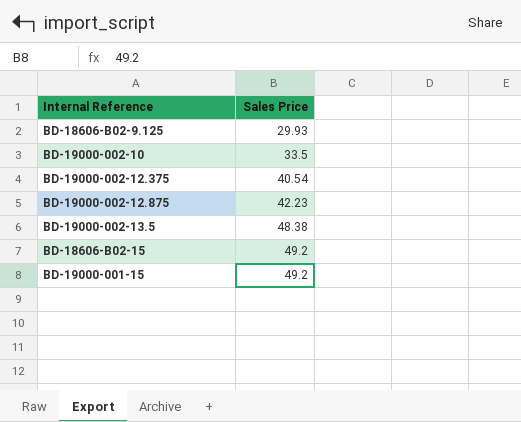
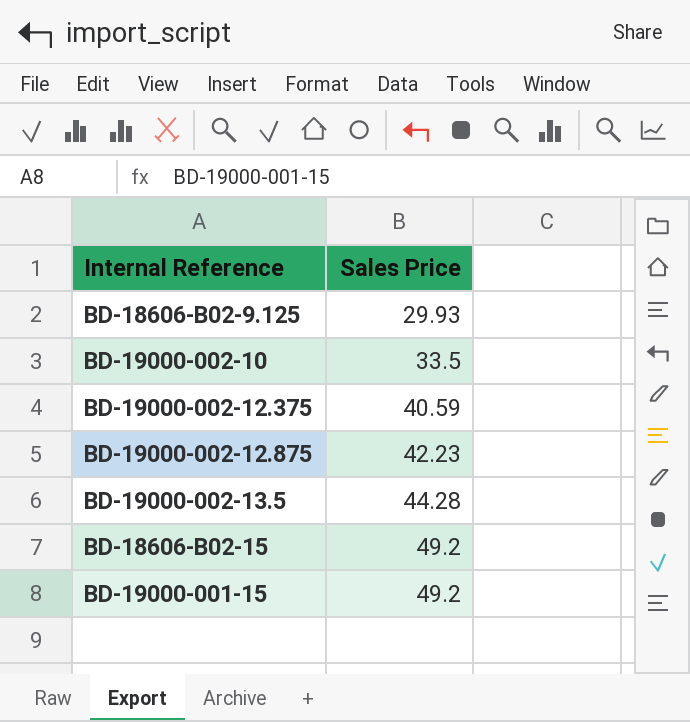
BD-19000-002-12.375 | Sales Price: 40.54 -> 40.59
BD-19000-002-13.5 | Sales Price: 48.38 -> 44.28

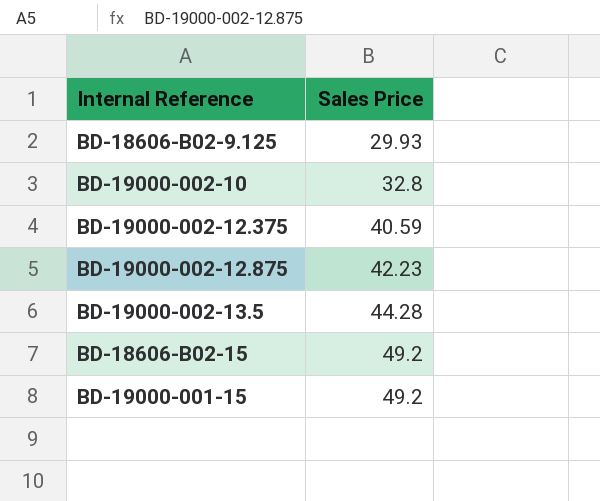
BD-19000-002-10 | Sales Price: 33.5 -> 32.8

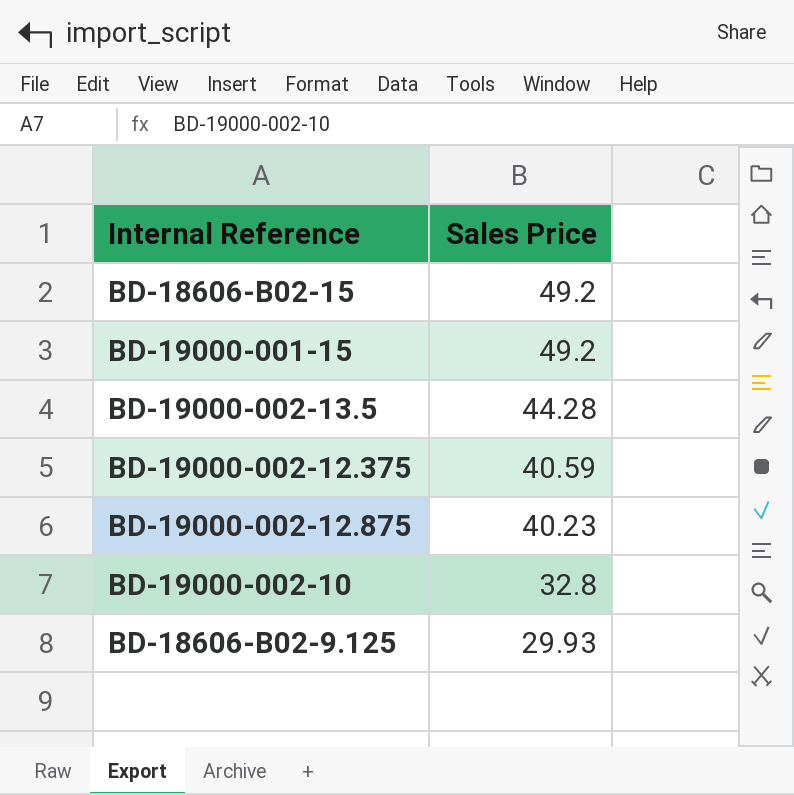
row order: Sales Price ascending -> Sales Price descending
BD-19000-002-12.875 | Sales Price: 42.23 -> 40.23

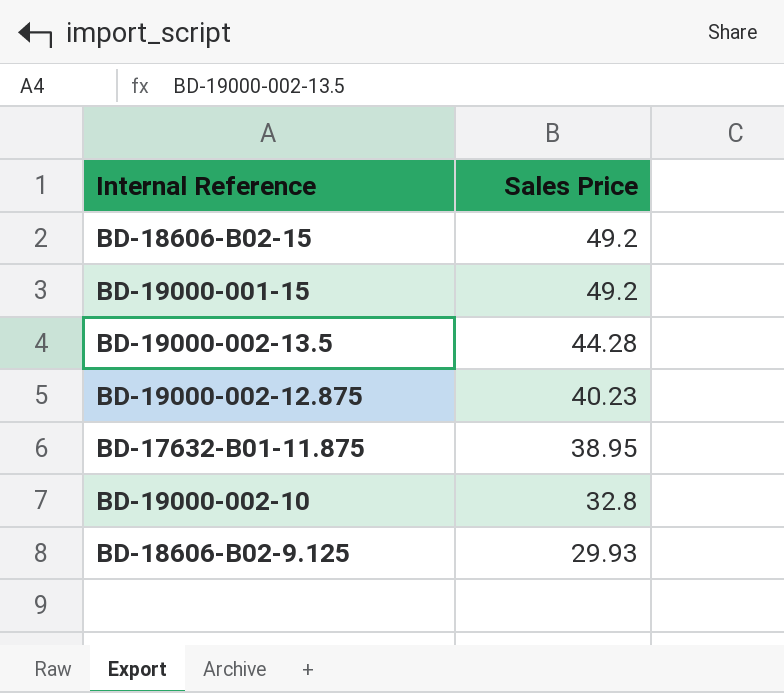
row BD-19000-002-12.375: 40.59 -> none
row BD-17632-B01-11.875: none -> 38.95

